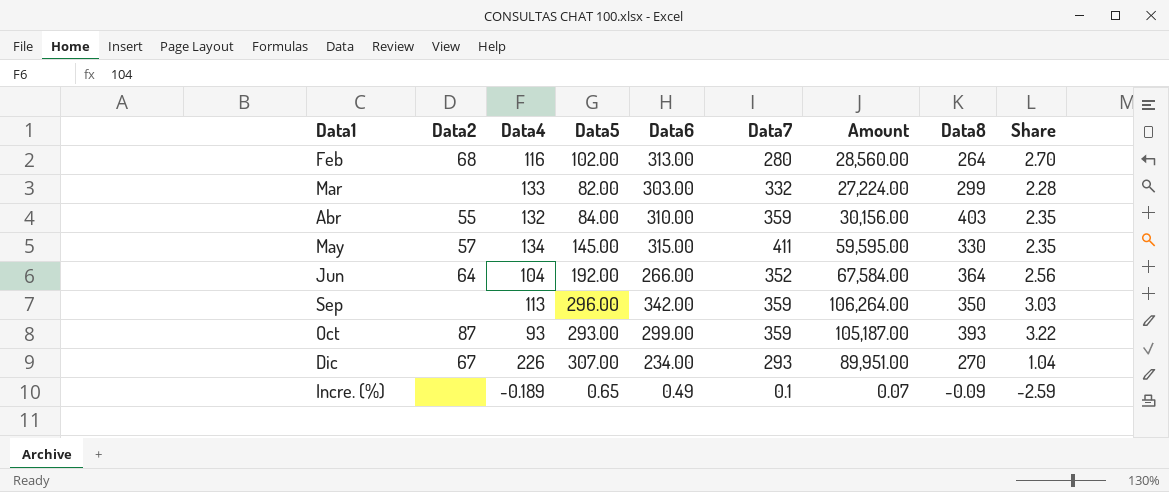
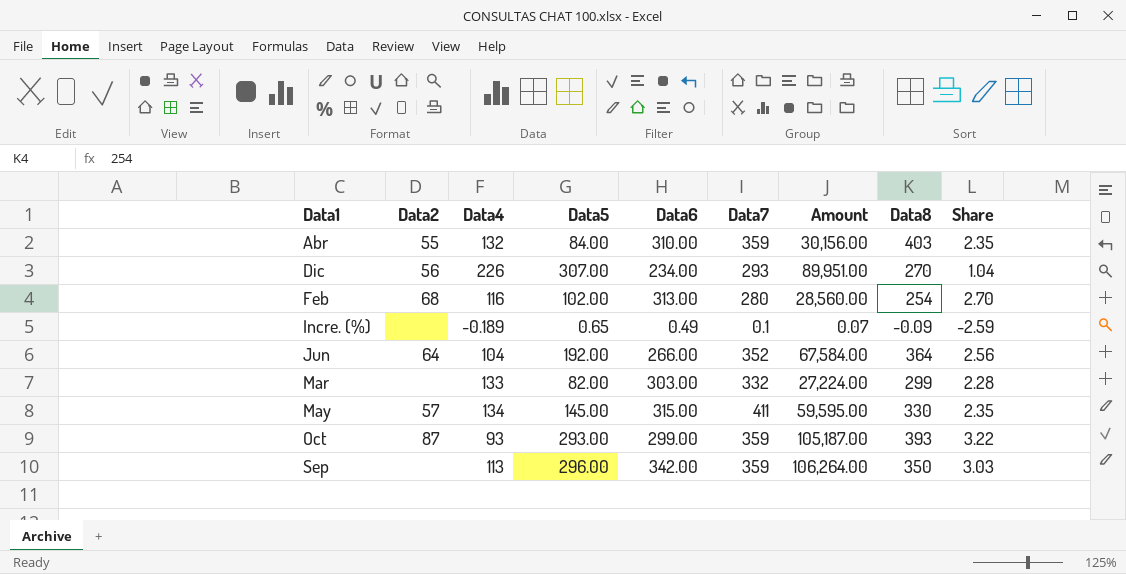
row order: none -> Data1 ascending
Dic | Data2: 67 -> 56
Feb | Data8: 264 -> 254

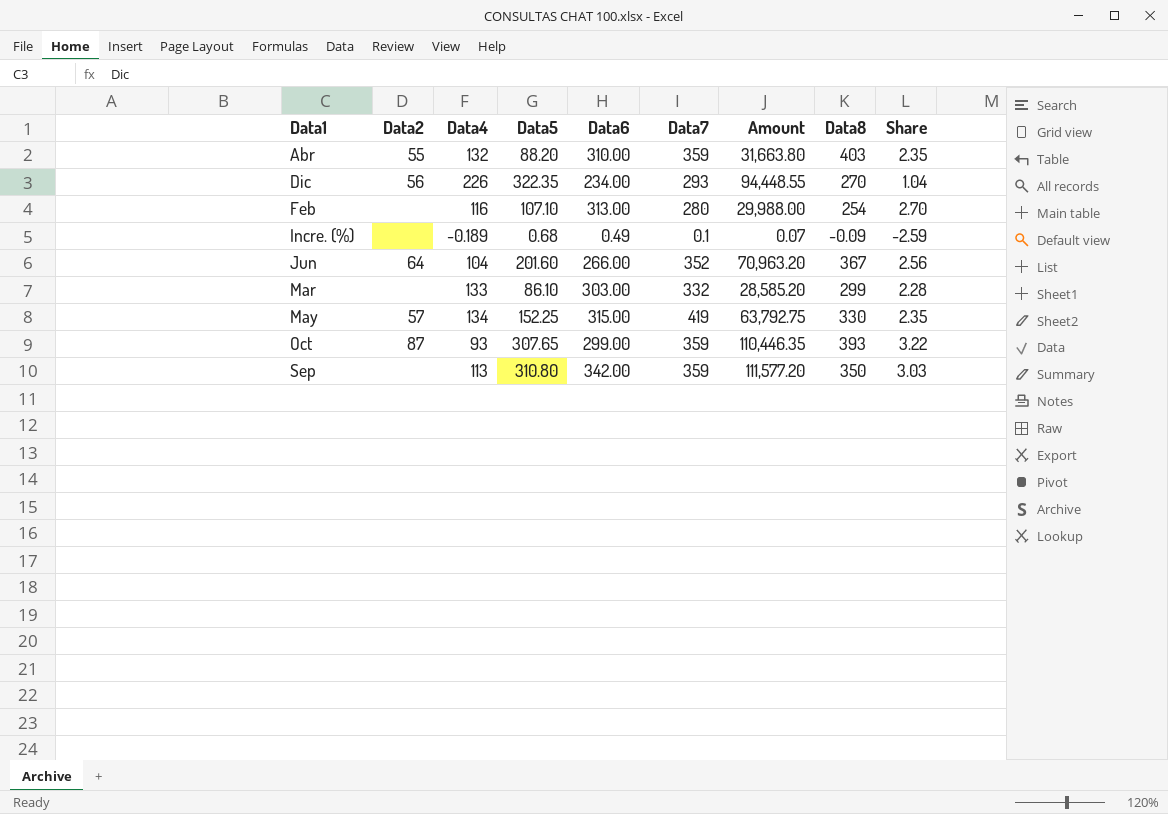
Abr | Data5: 84.00 -> 88.20
Abr | Amount: 30,156.00 -> 31,663.80
Dic | Data5: 307.00 -> 322.35
Dic | Amount: 89,951.00 -> 94,448.55
Feb | Data2: 68 -> none
Feb | Data5: 102.00 -> 107.10
Feb | Amount: 28,560.00 -> 29,988.00
Incre. (%) | Data5: 0.65 -> 0.68
Jun | Data5: 192.00 -> 201.60
Jun | Amount: 67,584.00 -> 70,963.20
Jun | Data8: 364 -> 367
Mar | Data5: 82.00 -> 86.10
Mar | Amount: 27,224.00 -> 28,585.20
May | Data5: 145.00 -> 152.25
May | Data7: 411 -> 419
May | Amount: 59,595.00 -> 63,792.75
Oct | Data5: 293.00 -> 307.65
Oct | Amount: 105,187.00 -> 110,446.35
Sep | Data5: 296.00 -> 310.80
Sep | Amount: 106,264.00 -> 111,577.20

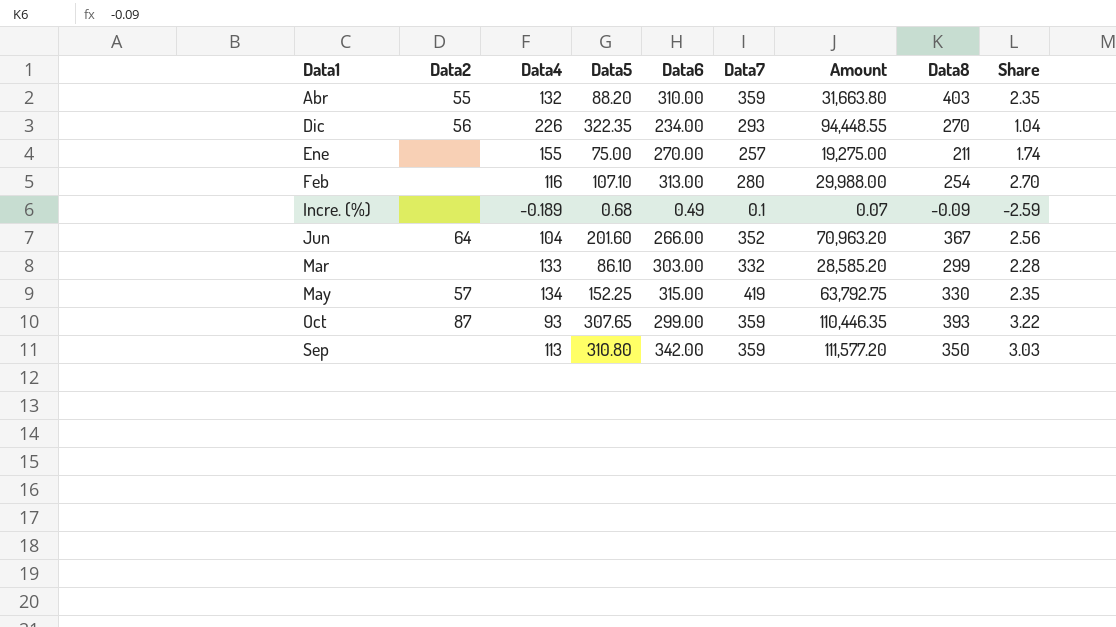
row Ene: none -> none | 155 | 75.00 | 270.00 | 257 | 19,275.00 | 211 | 1.74

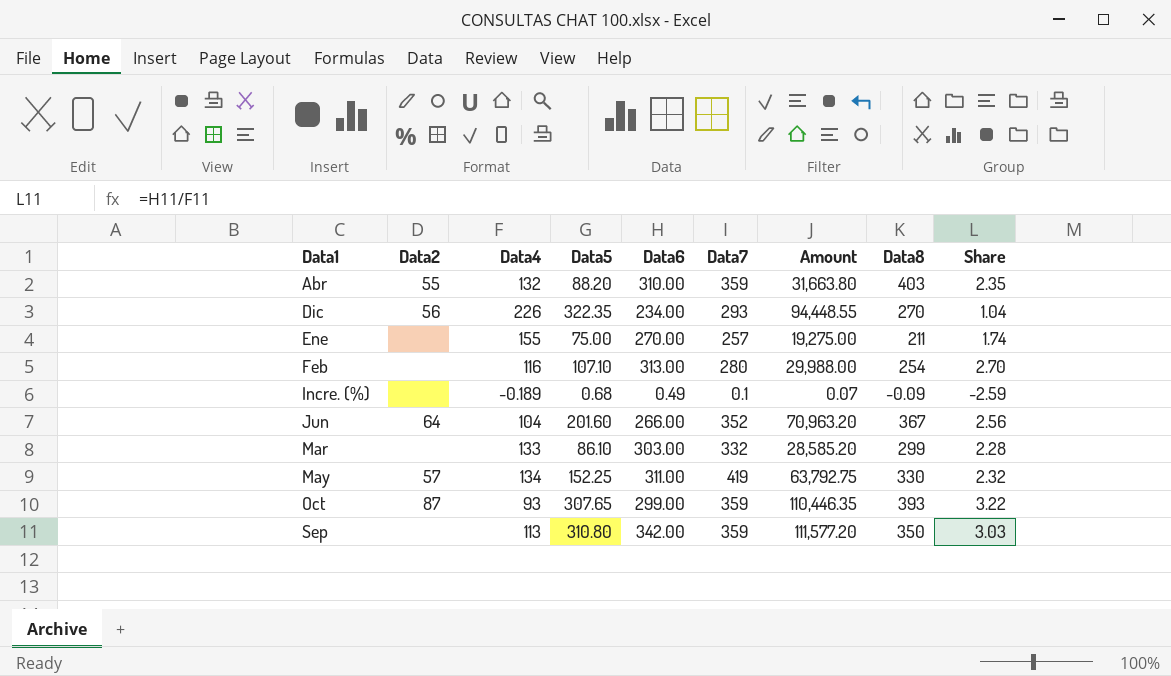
May | Data6: 315.00 -> 311.00
May | Share: 2.35 -> 2.32

